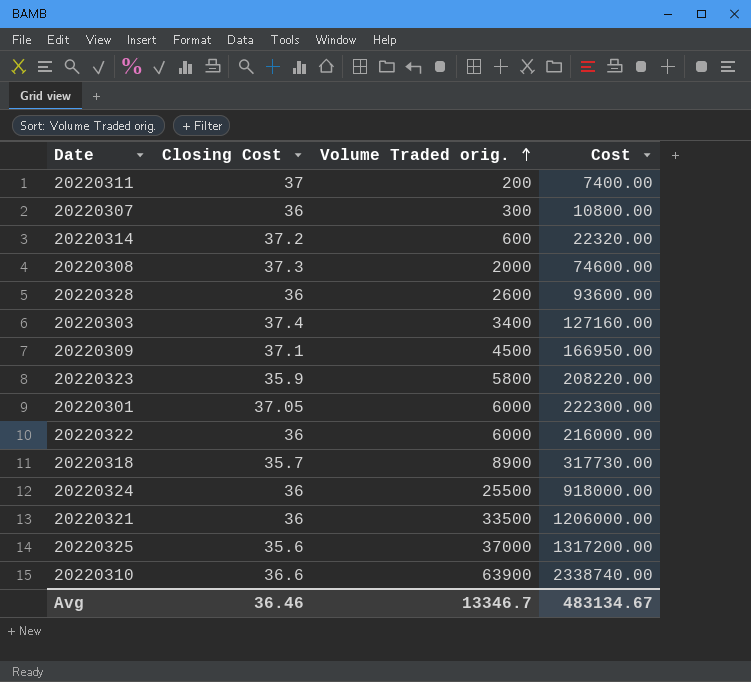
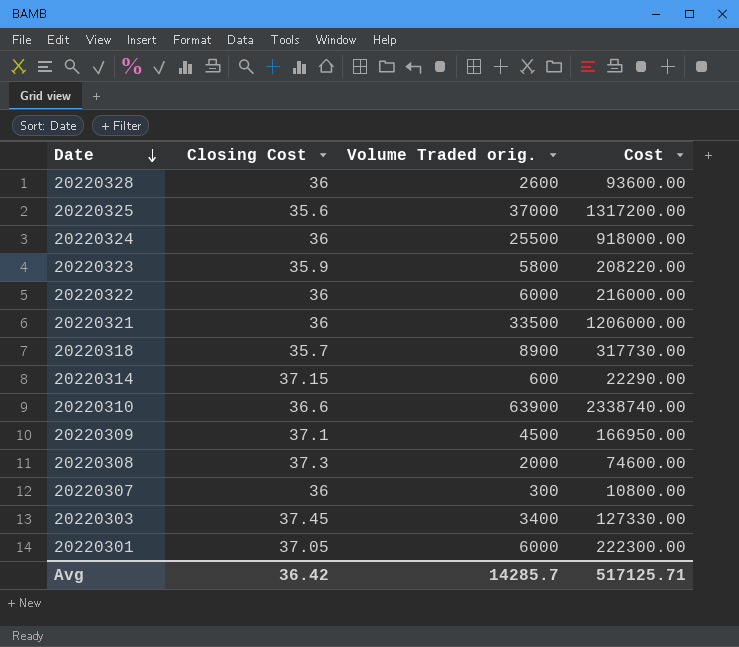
row order: Volume Traded orig. ascending -> Date descending
row 20220311: 37 | 200 | 7400.00 -> none
20220314 | Closing Cost: 37.2 -> 37.15
20220314 | Cost: 22320.00 -> 22290.00
20220303 | Closing Cost: 37.4 -> 37.45
20220303 | Cost: 127160.00 -> 127330.00
Avg | Closing Cost: 36.46 -> 36.42
Avg | Volume Traded orig.: 13346.7 -> 14285.7
Avg | Cost: 483134.67 -> 517125.71

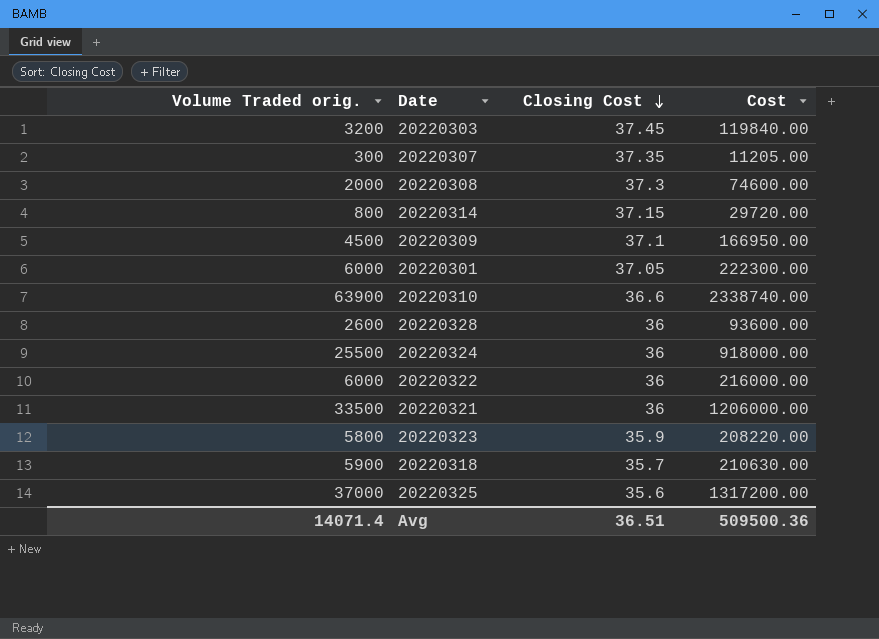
row order: Date descending -> Closing Cost descending
column Volume Traded orig. | position: 3 -> 1
20220303 | Volume Traded orig.: 3400 -> 3200
20220303 | Cost: 127330.00 -> 119840.00
20220307 | Closing Cost: 36 -> 37.35
20220307 | Cost: 10800.00 -> 11205.00
20220314 | Volume Traded orig.: 600 -> 800
20220314 | Cost: 22290.00 -> 29720.00
20220318 | Volume Traded orig.: 8900 -> 5900
20220318 | Cost: 317730.00 -> 210630.00
Avg | Volume Traded orig.: 14285.7 -> 14071.4
Avg | Closing Cost: 36.42 -> 36.51
Avg | Cost: 517125.71 -> 509500.36

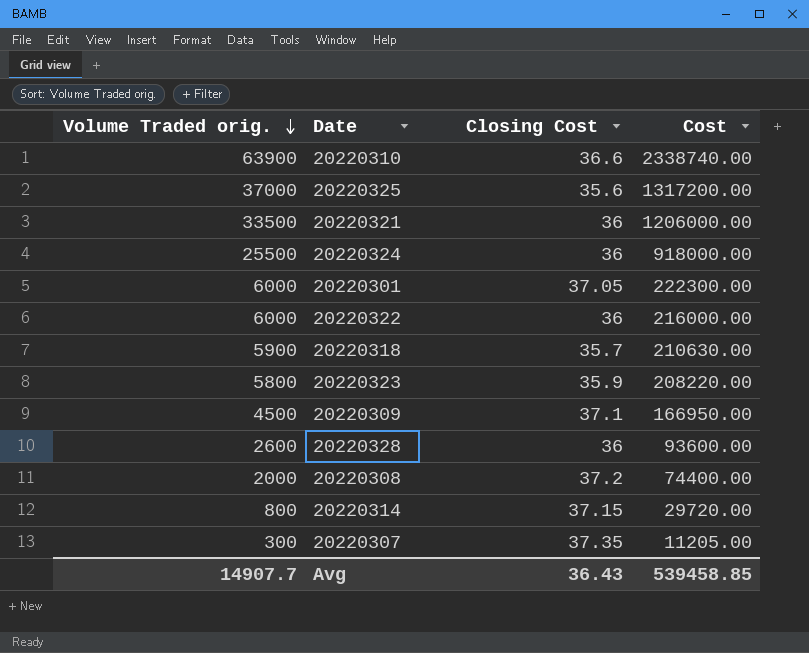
row order: Closing Cost descending -> Volume Traded orig. descending
row 20220303: 3200 | 37.45 | 119840.00 -> none
20220308 | Closing Cost: 37.3 -> 37.2
20220308 | Cost: 74600.00 -> 74400.00
Avg | Volume Traded orig.: 14071.4 -> 14907.7
Avg | Closing Cost: 36.51 -> 36.43
Avg | Cost: 509500.36 -> 539458.85

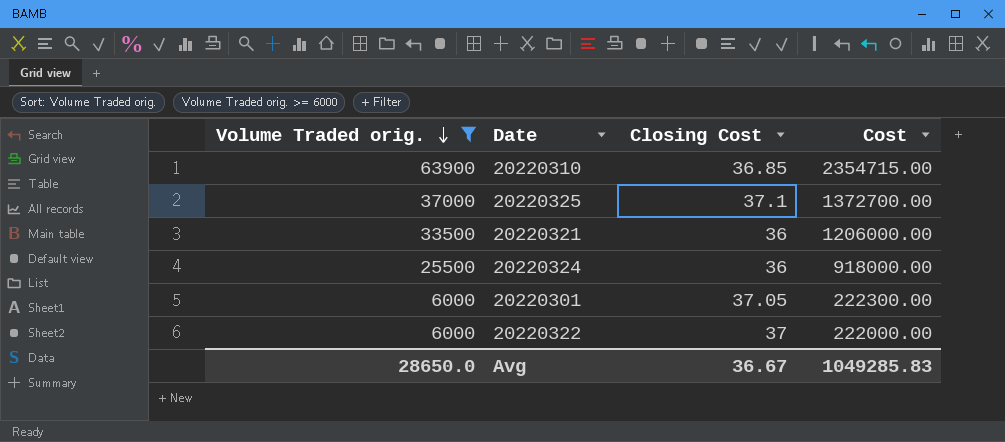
filter: none -> Volume Traded orig. >= 6000
20220310 | Closing Cost: 36.6 -> 36.85
20220310 | Cost: 2338740.00 -> 2354715.00
20220325 | Closing Cost: 35.6 -> 37.1
20220325 | Cost: 1317200.00 -> 1372700.00
20220322 | Closing Cost: 36 -> 37
20220322 | Cost: 216000.00 -> 222000.00
Avg | Volume Traded orig.: 14907.7 -> 28650.0
Avg | Closing Cost: 36.43 -> 36.67
Avg | Cost: 539458.85 -> 1049285.83

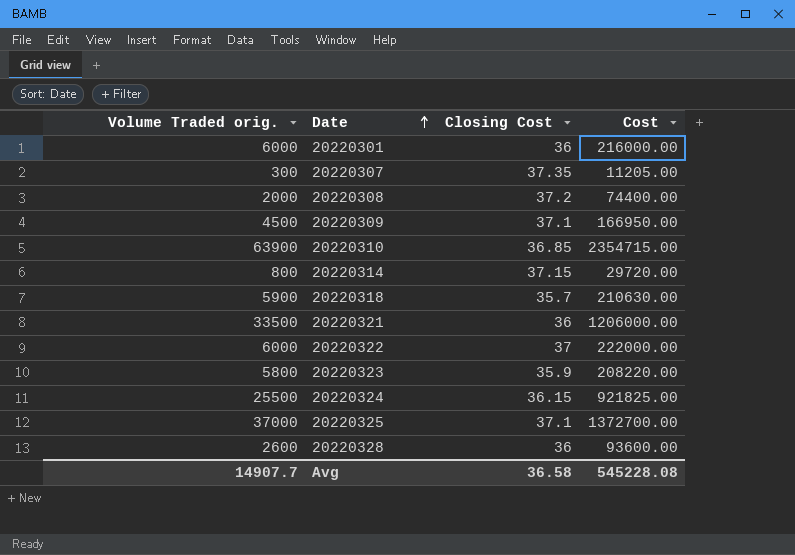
filter: Volume Traded orig. >= 6000 -> none
row order: Volume Traded orig. descending -> Date ascending
20220301 | Closing Cost: 37.05 -> 36
20220301 | Cost: 222300.00 -> 216000.00
20220324 | Closing Cost: 36 -> 36.15
20220324 | Cost: 918000.00 -> 921825.00
Avg | Volume Traded orig.: 28650.0 -> 14907.7
Avg | Closing Cost: 36.67 -> 36.58
Avg | Cost: 1049285.83 -> 545228.08

